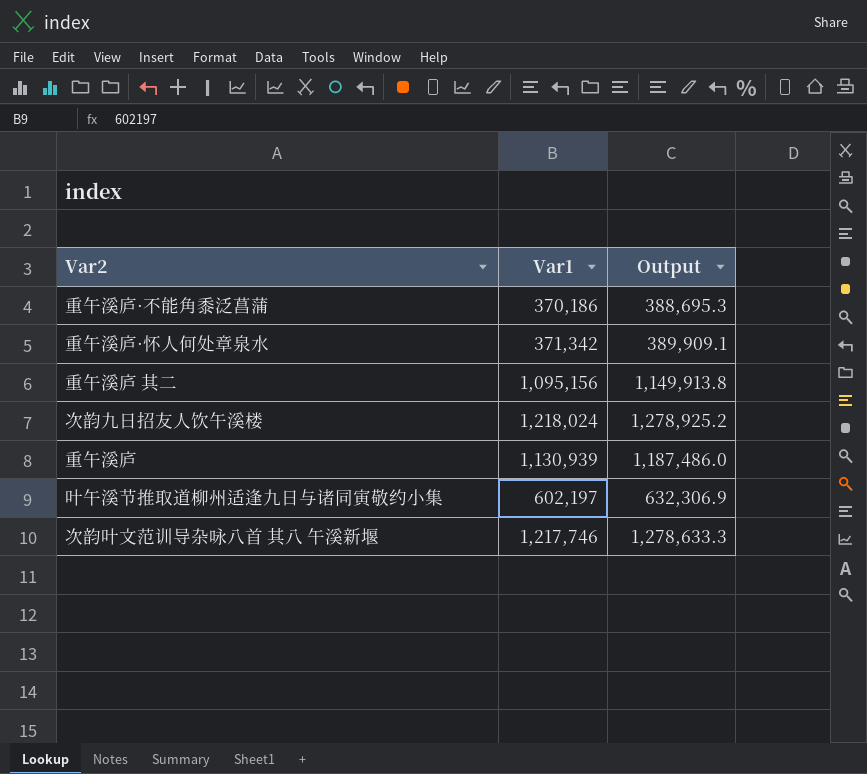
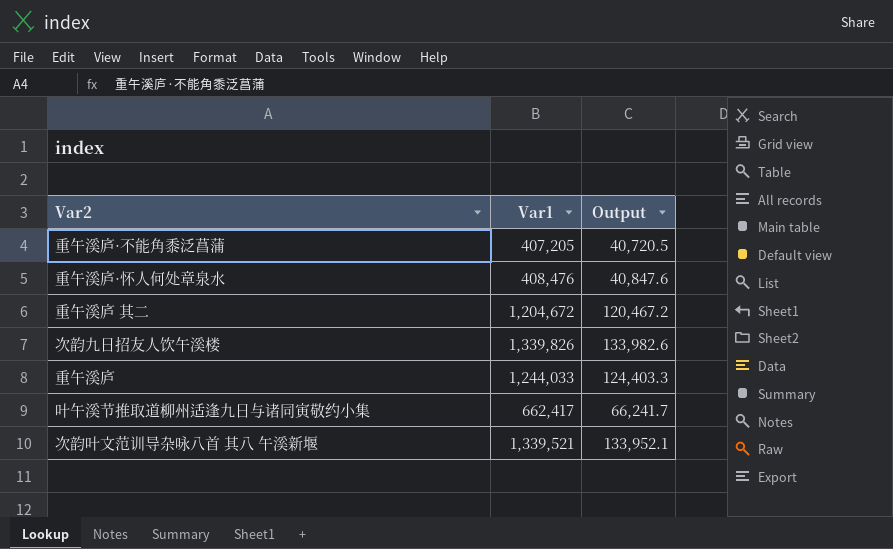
column Output | formula: [Var1] * 1.05 -> [Var1] * 0.1
重午溪庐·不能角黍泛菖蒲 | Var1: 370,186 -> 407,205
重午溪庐·怀人何处章泉水 | Var1: 371,342 -> 408,476
重午溪庐 其二 | Var1: 1,095,156 -> 1,204,672
次韵九日招友人饮午溪楼 | Var1: 1,218,024 -> 1,339,826
重午溪庐 | Var1: 1,130,939 -> 1,244,033
叶午溪节推取道柳州适逢九日与诸同寅敬约小集 | Var1: 602,197 -> 662,417
次韵叶文范训导杂咏八首 其八 午溪新堰 | Var1: 1,217,746 -> 1,339,521

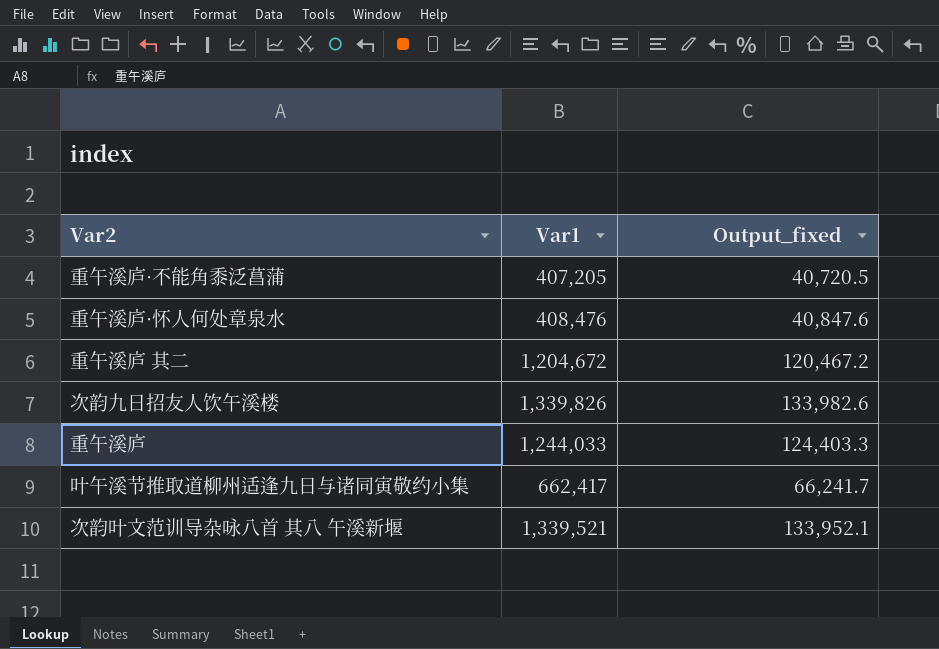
column name: Output -> Output_fixed

